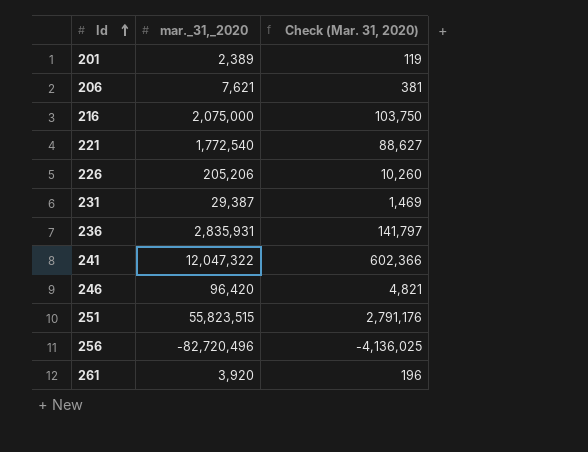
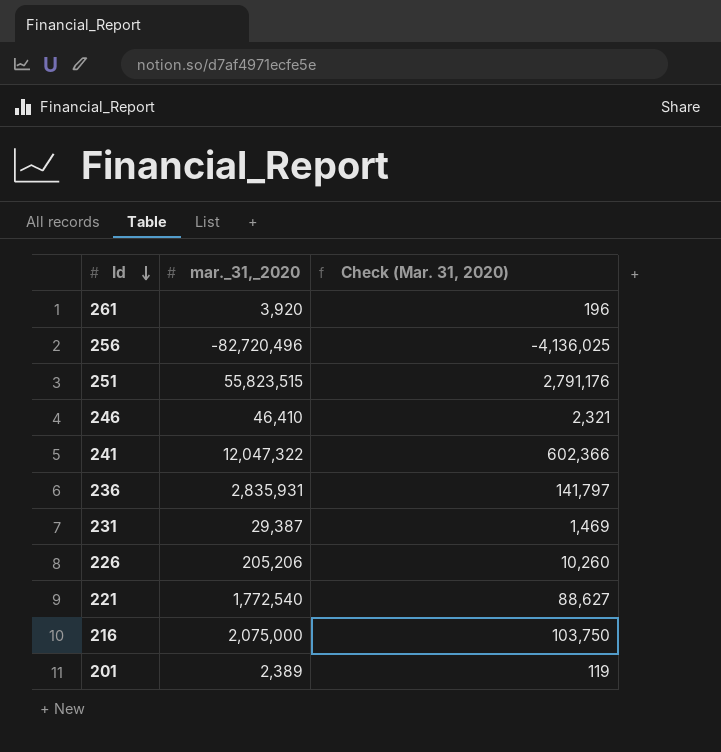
row order: Id ascending -> Id descending
row 206: 7,621 | 381 -> none
246 | mar._31,_2020: 96,420 -> 46,410
246 | Check (Mar. 31, 2020): 4,821 -> 2,321

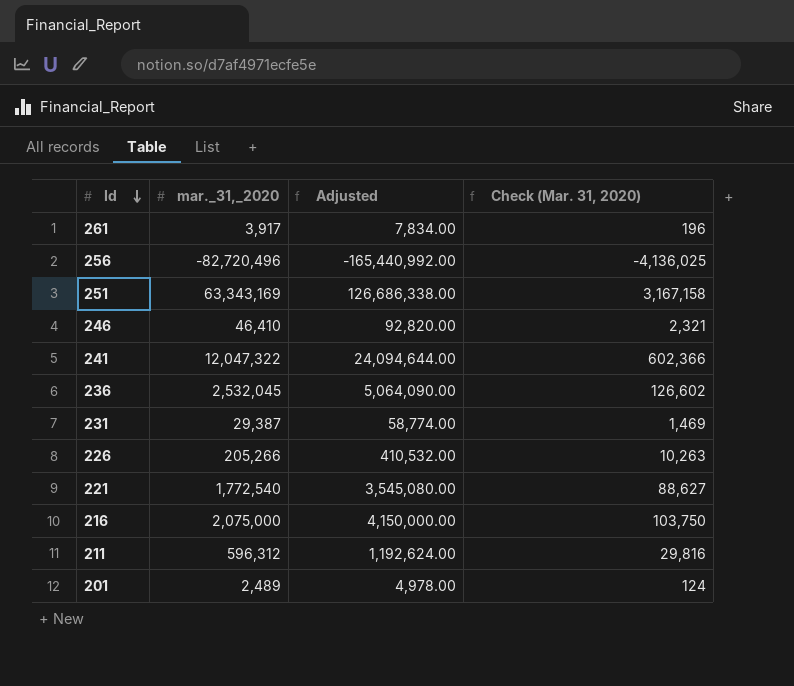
column Adjusted | formula: none -> [mar._31,_2020] * 2
261 | mar._31,_2020: 3,920 -> 3,917
251 | mar._31,_2020: 55,823,515 -> 63,343,169
251 | Check (Mar. 31, 2020): 2,791,176 -> 3,167,158
236 | mar._31,_2020: 2,835,931 -> 2,532,045
236 | Check (Mar. 31, 2020): 141,797 -> 126,602
226 | mar._31,_2020: 205,206 -> 205,266
226 | Check (Mar. 31, 2020): 10,260 -> 10,263
row 211: none -> 596,312 | 1,192,624.00 | 29,816
201 | mar._31,_2020: 2,389 -> 2,489
201 | Check (Mar. 31, 2020): 119 -> 124

